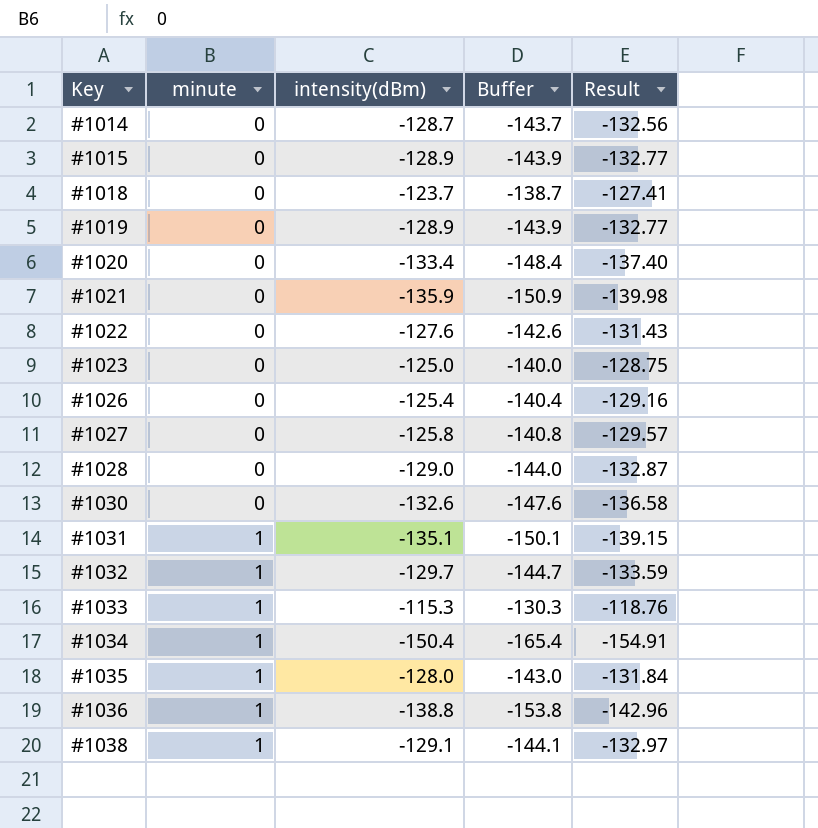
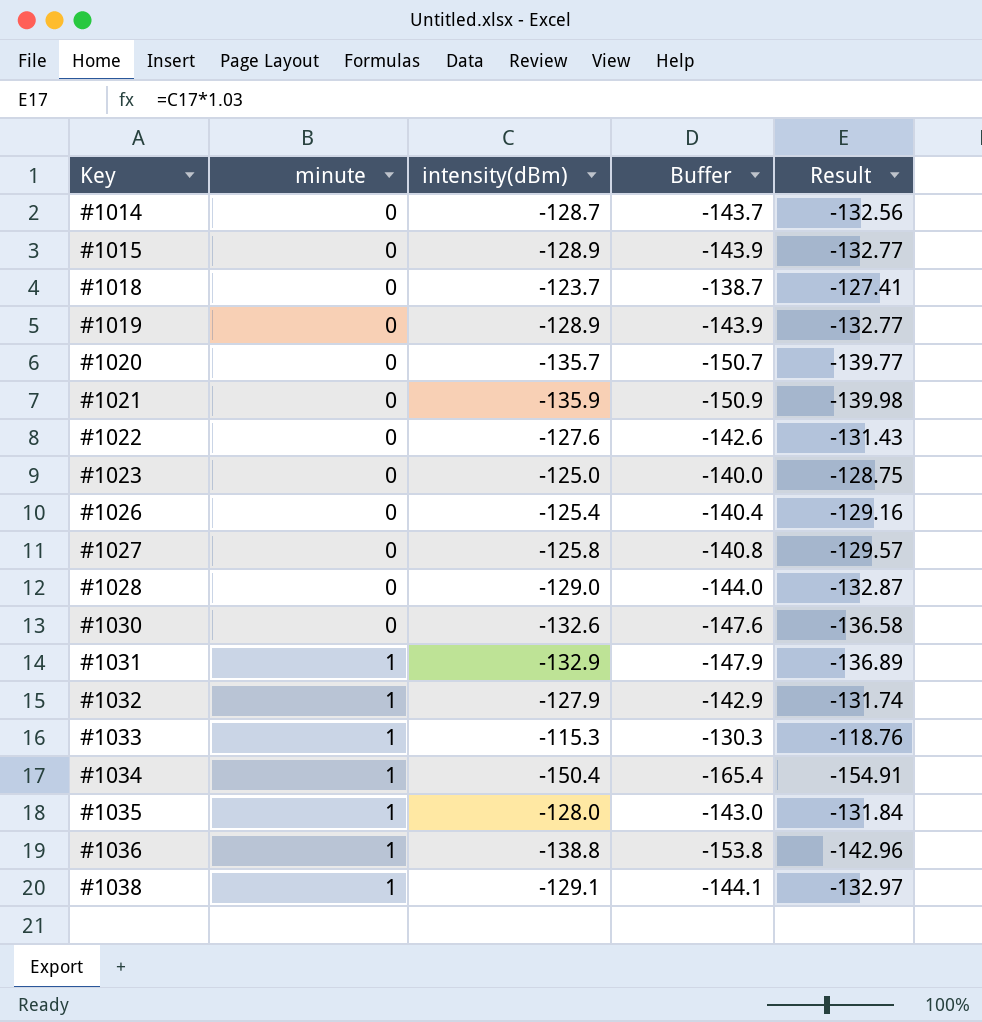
#1020 | intensity(dBm): -133.4 -> -135.7
#1020 | Buffer: -148.4 -> -150.7
#1020 | Result: -137.40 -> -139.77
#1031 | intensity(dBm): -135.1 -> -132.9
#1031 | Buffer: -150.1 -> -147.9
#1031 | Result: -139.15 -> -136.89
#1032 | intensity(dBm): -129.7 -> -127.9
#1032 | Buffer: -144.7 -> -142.9
#1032 | Result: -133.59 -> -131.74

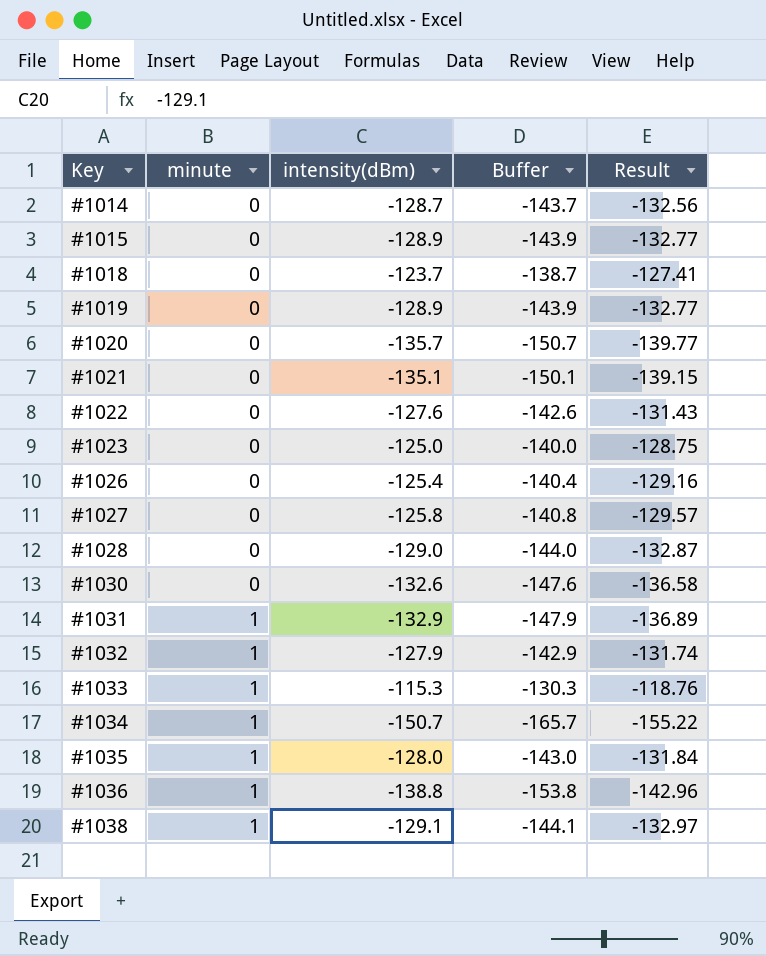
#1021 | intensity(dBm): -135.9 -> -135.1
#1021 | Buffer: -150.9 -> -150.1
#1021 | Result: -139.98 -> -139.15
#1034 | intensity(dBm): -150.4 -> -150.7
#1034 | Buffer: -165.4 -> -165.7
#1034 | Result: -154.91 -> -155.22

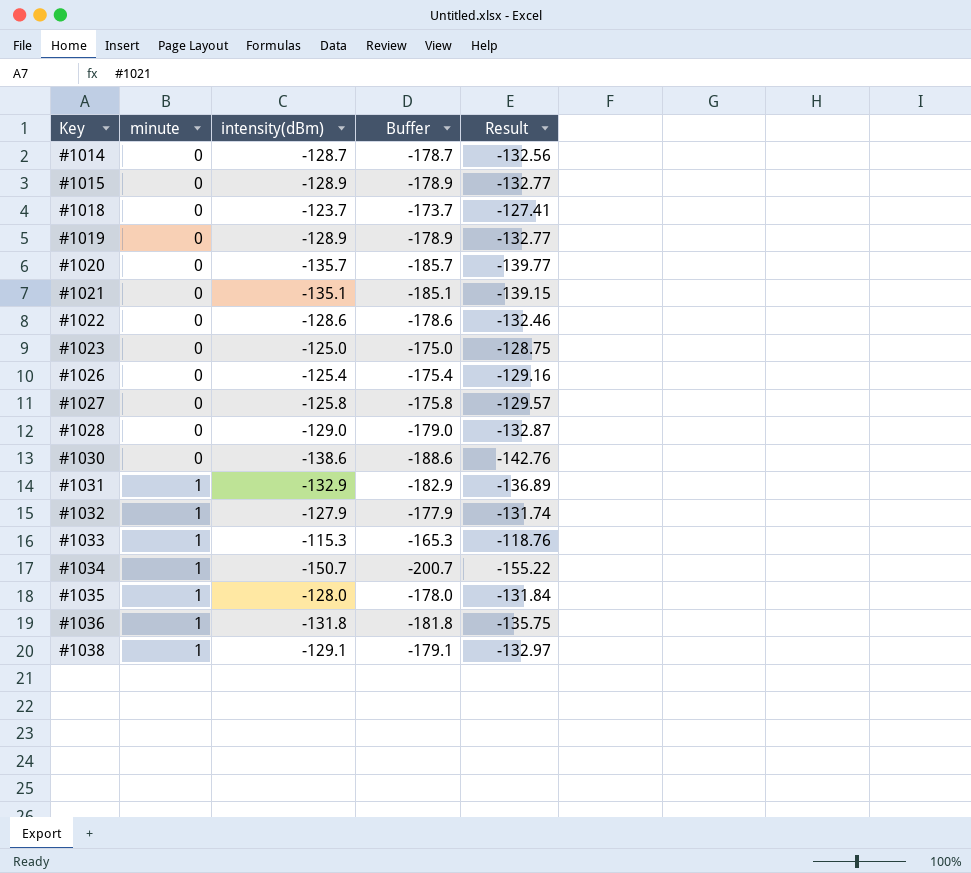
column Buffer | formula: [intensity(dBm)] - 15 -> [intensity(dBm)] - 50
#1022 | intensity(dBm): -127.6 -> -128.6
#1022 | Result: -131.43 -> -132.46
#1030 | intensity(dBm): -132.6 -> -138.6
#1030 | Result: -136.58 -> -142.76
#1036 | intensity(dBm): -138.8 -> -131.8
#1036 | Result: -142.96 -> -135.75

